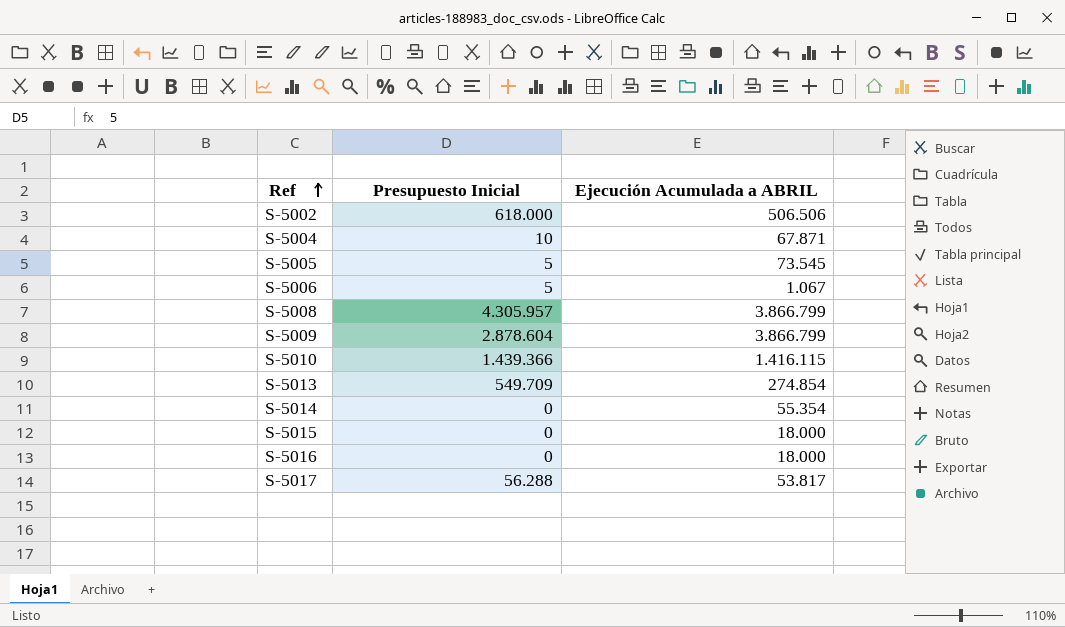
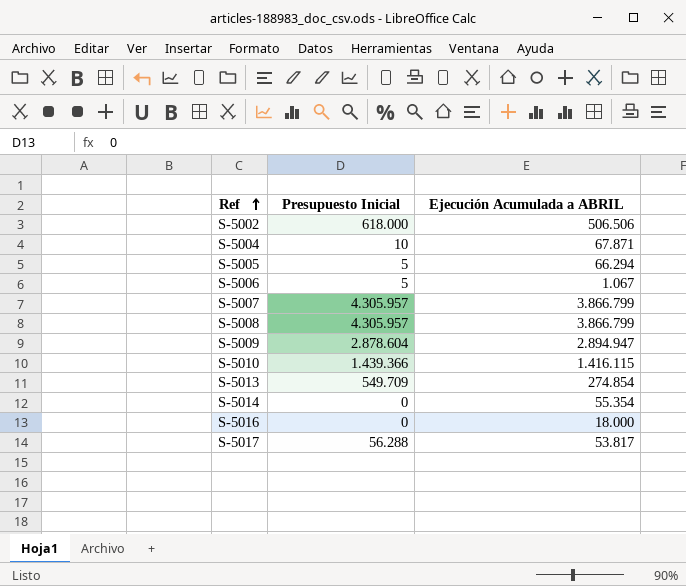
row S-5015: 0 | 18.000 -> none
S-5005 | Ejecución Acumulada a ABRIL: 73.545 -> 66.294
row S-5007: none -> 4.305.957 | 3.866.799
S-5009 | Ejecución Acumulada a ABRIL: 3.866.799 -> 2.894.947

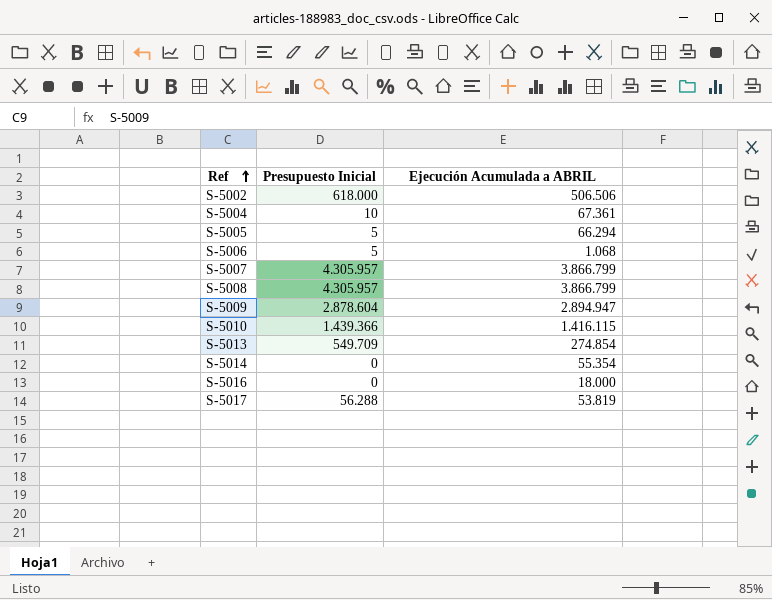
S-5004 | Ejecución Acumulada a ABRIL: 67.871 -> 67.361
S-5006 | Ejecución Acumulada a ABRIL: 1.067 -> 1.068
S-5017 | Ejecución Acumulada a ABRIL: 53.817 -> 53.819

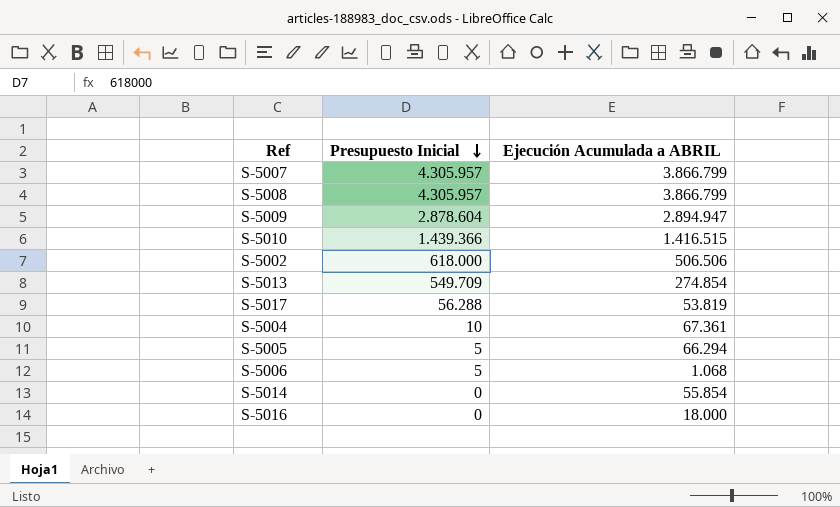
row order: Ref ascending -> Presupuesto Inicial descending
S-5010 | Ejecución Acumulada a ABRIL: 1.416.115 -> 1.416.515
S-5014 | Ejecución Acumulada a ABRIL: 55.354 -> 55.854

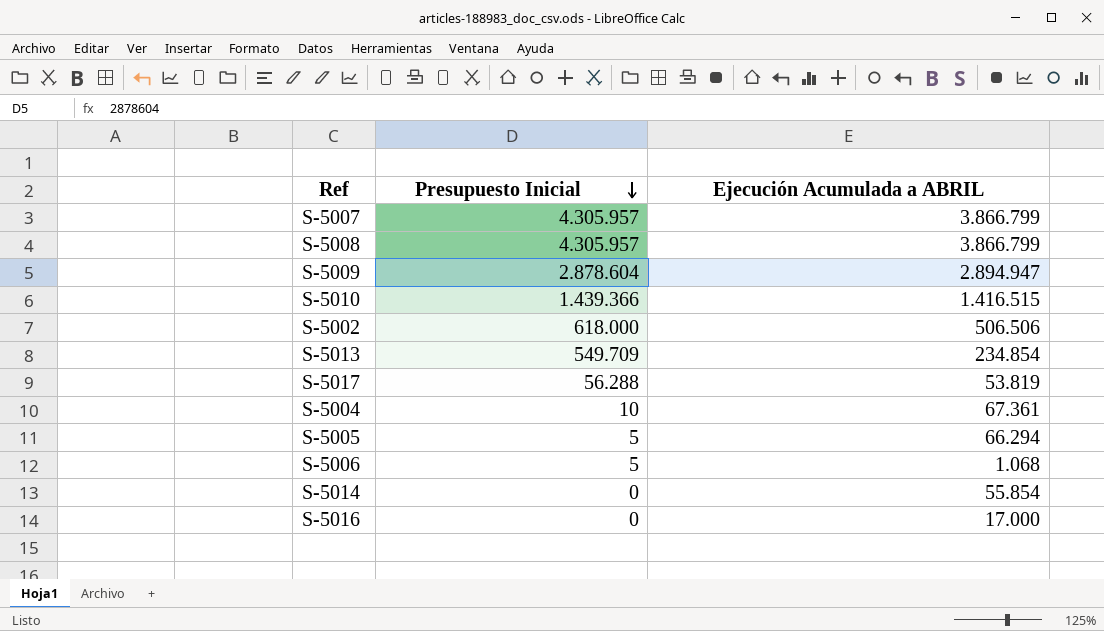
S-5013 | Ejecución Acumulada a ABRIL: 274.854 -> 234.854
S-5016 | Ejecución Acumulada a ABRIL: 18.000 -> 17.000

